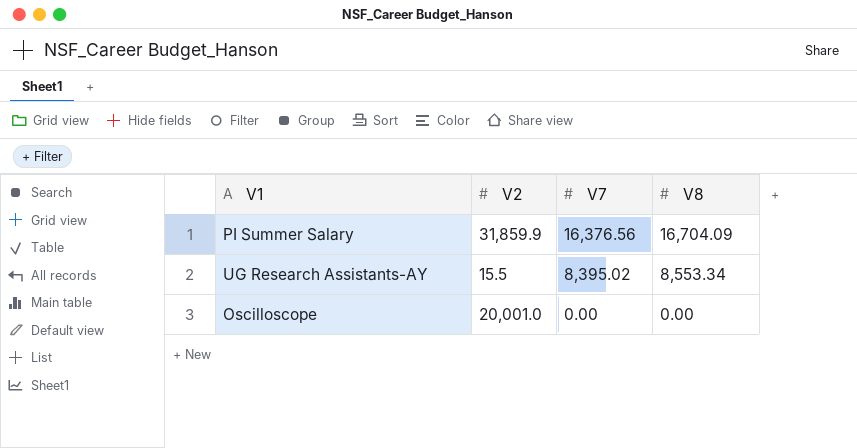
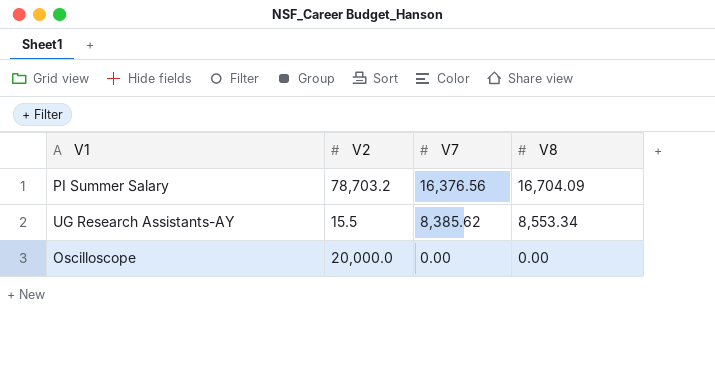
PI Summer Salary | V2: 31,859.9 -> 78,703.2
UG Research Assistants-AY | V7: 8,395.02 -> 8,385.62
Oscilloscope | V2: 20,001.0 -> 20,000.0

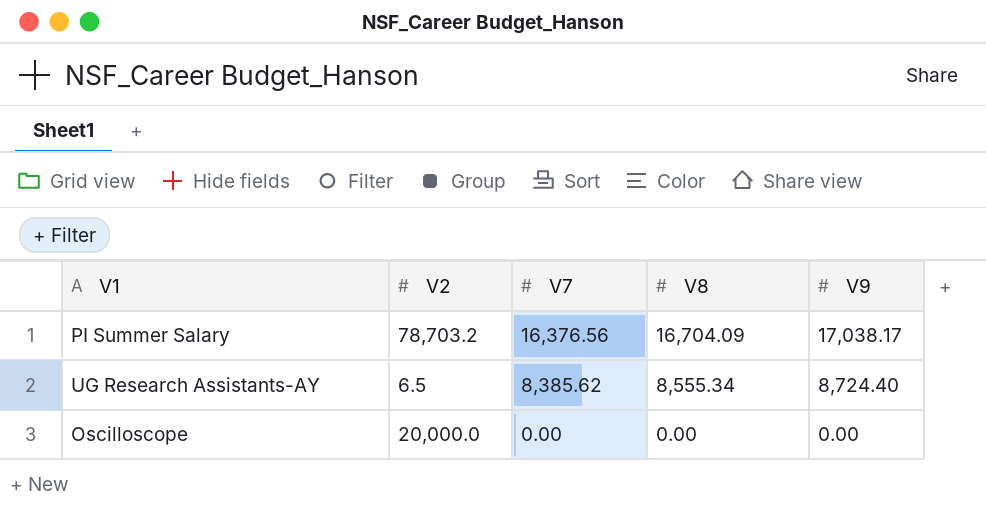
column V9 | position: none -> 5
UG Research Assistants-AY | V2: 15.5 -> 6.5
UG Research Assistants-AY | V8: 8,553.34 -> 8,555.34

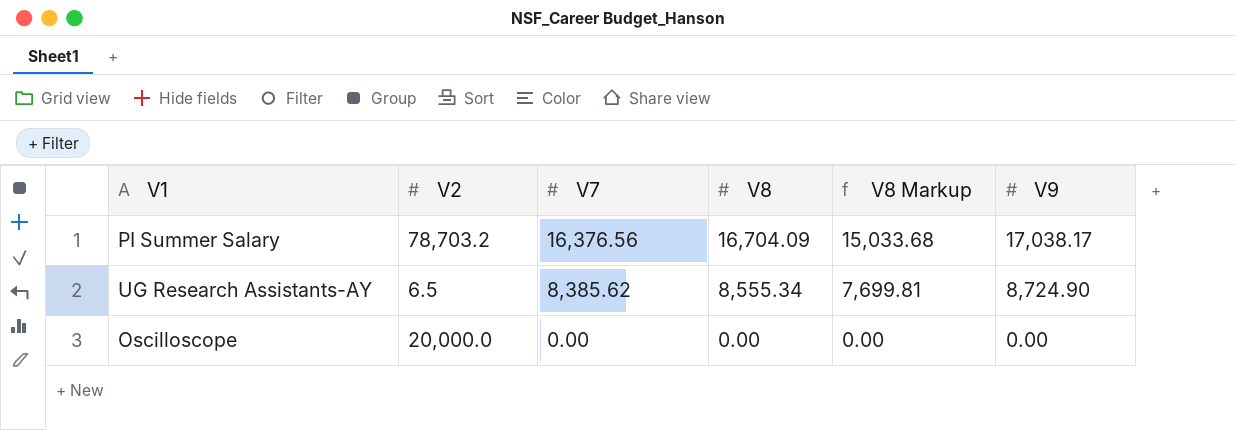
column V8 Markup | formula: none -> [V8] * 0.9
UG Research Assistants-AY | V9: 8,724.40 -> 8,724.90

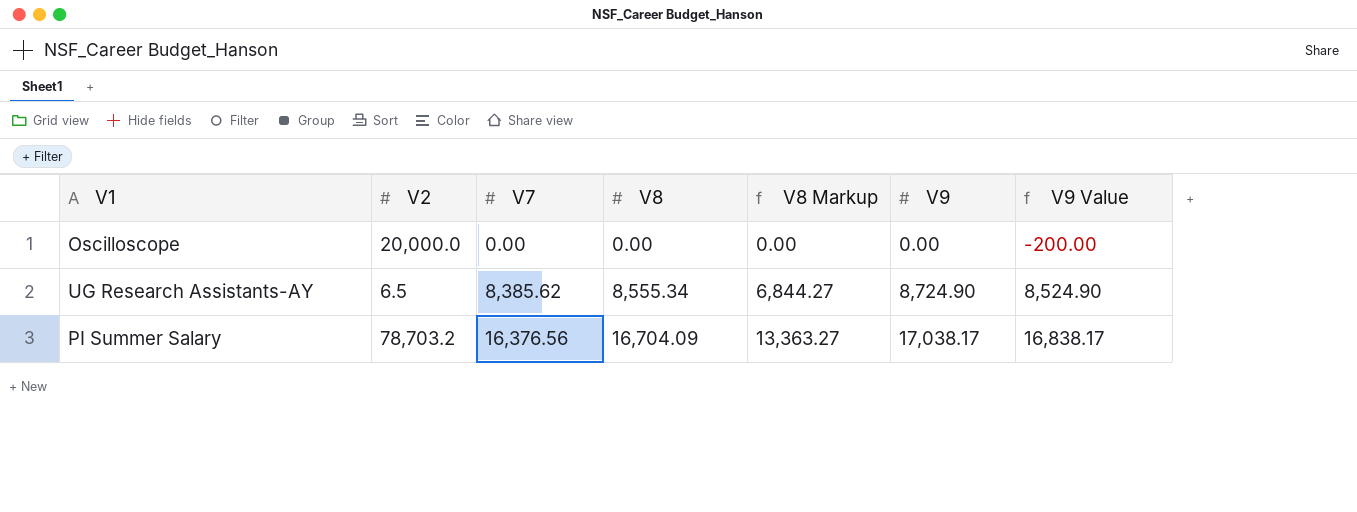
row order: V7 descending -> V7 ascending
column V8 Markup | formula: [V8] * 0.9 -> [V8] * 0.8
column V9 Value | formula: none -> [V9] - 200

